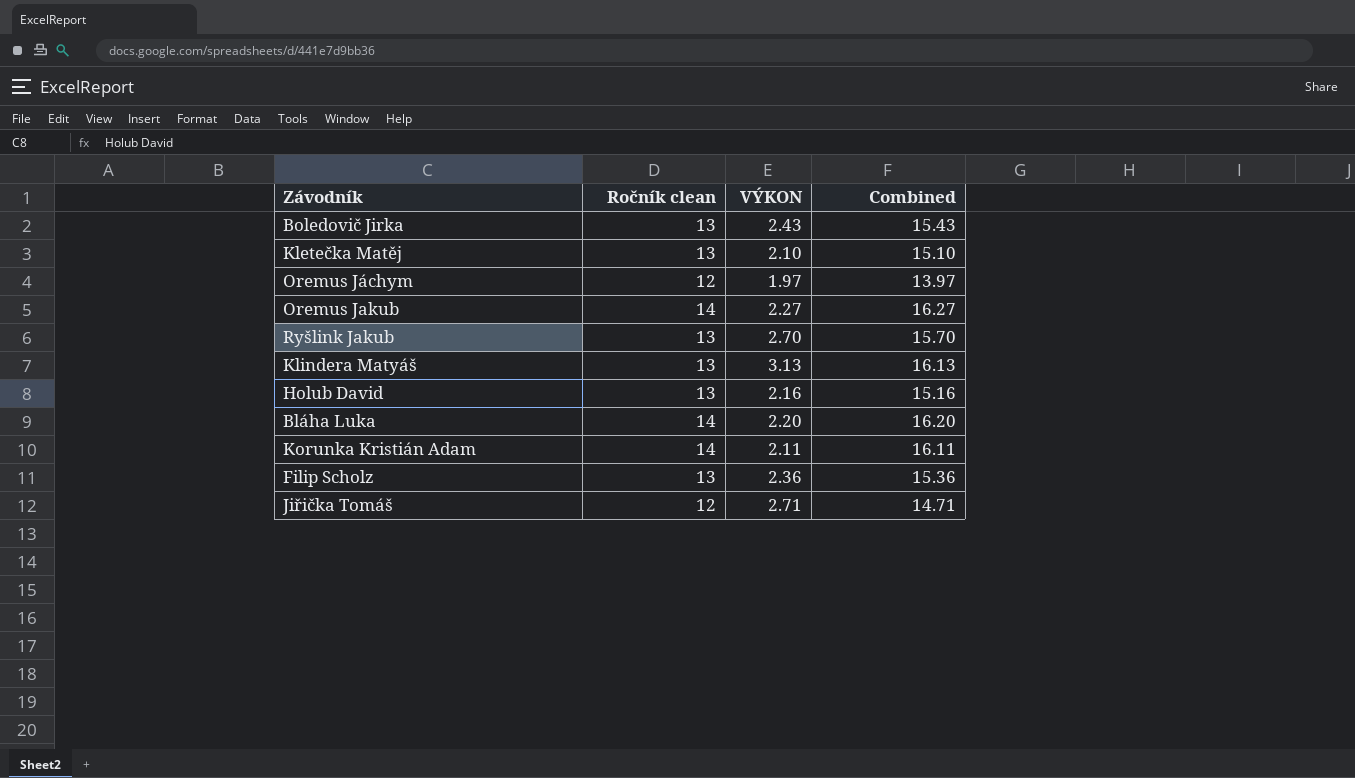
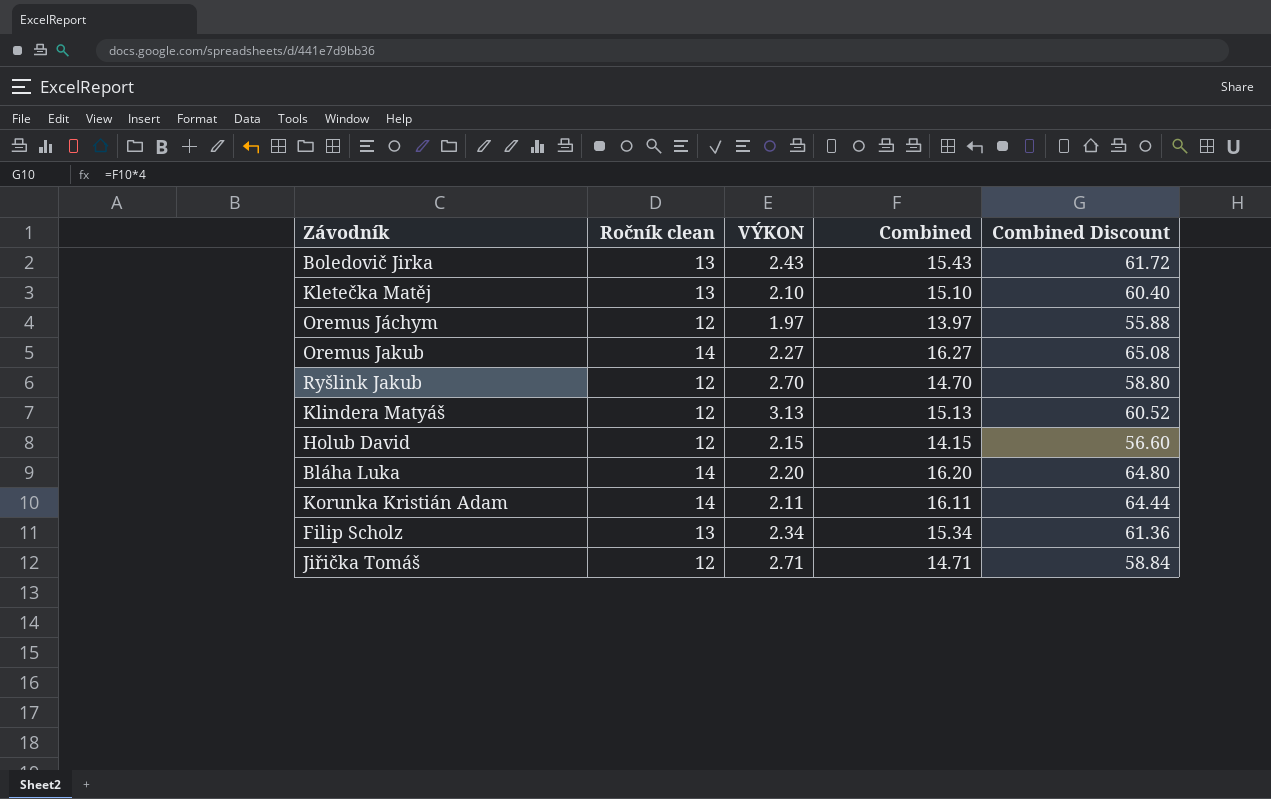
column Combined Discount | formula: none -> [Combined] * 4
Ryšlink Jakub | Ročník clean: 13 -> 12
Ryšlink Jakub | Combined: 15.70 -> 14.70
Klindera Matyáš | Ročník clean: 13 -> 12
Klindera Matyáš | Combined: 16.13 -> 15.13
Holub David | Ročník clean: 13 -> 12
Holub David | VÝKON: 2.16 -> 2.15
Holub David | Combined: 15.16 -> 14.15
Filip Scholz | VÝKON: 2.36 -> 2.34
Filip Scholz | Combined: 15.36 -> 15.34

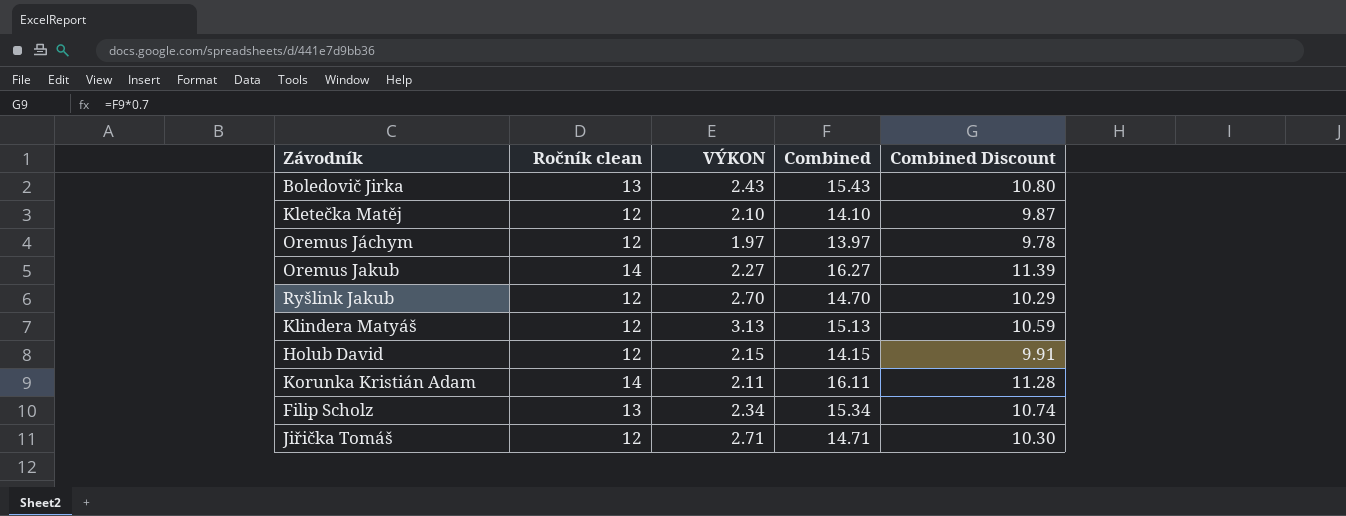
column Combined Discount | formula: [Combined] * 4 -> [Combined] * 0.7
row Bláha Luka: 14 | 2.20 | 16.20 | 64.80 -> none
Kletečka Matěj | Ročník clean: 13 -> 12
Kletečka Matěj | Combined: 15.10 -> 14.10

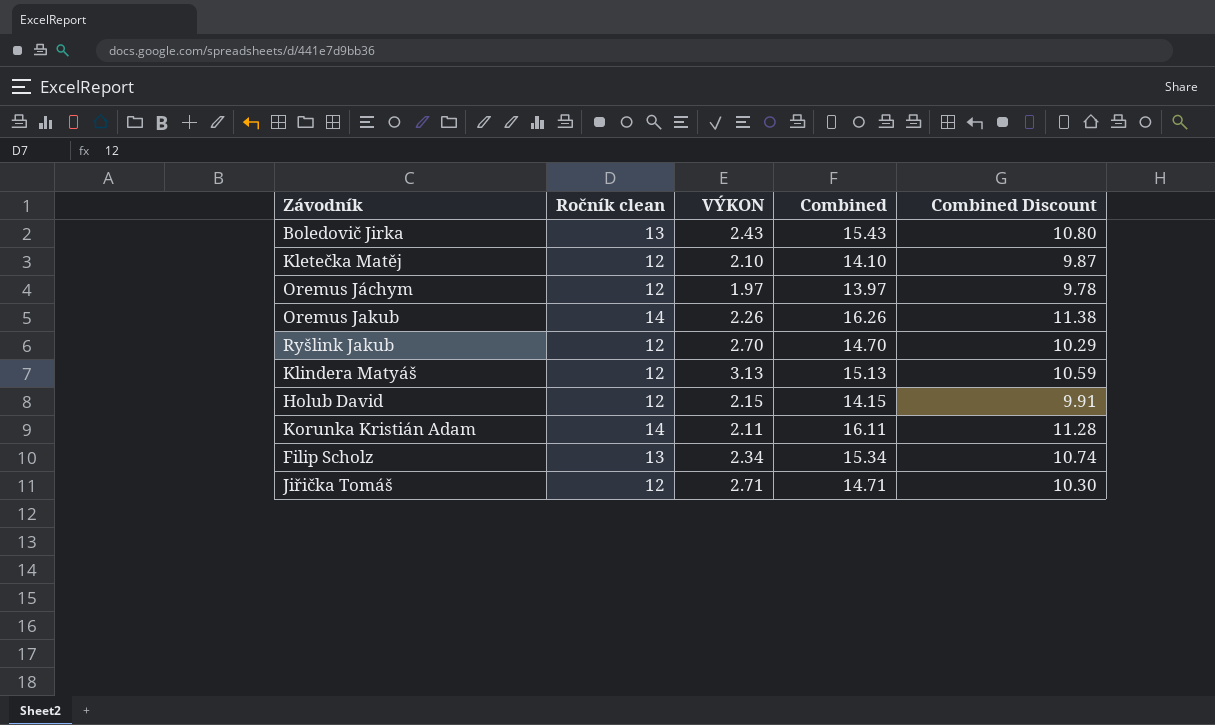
Oremus Jakub | VÝKON: 2.27 -> 2.26
Oremus Jakub | Combined: 16.27 -> 16.26
Oremus Jakub | Combined Discount: 11.39 -> 11.38

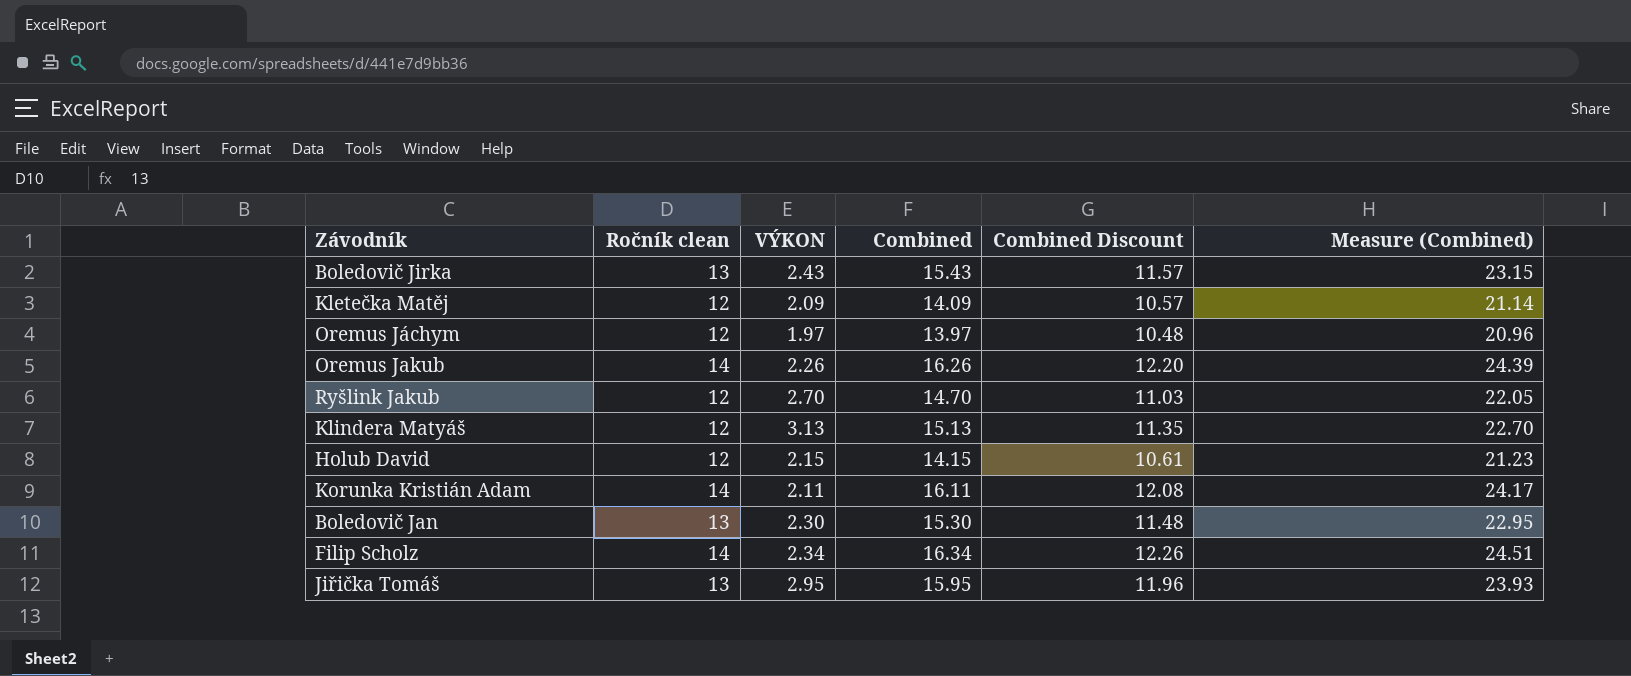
column Combined Discount | formula: [Combined] * 0.7 -> [Combined] * 0.75
column Measure (Combined) | formula: none -> [Combined] * 1.5
Kletečka Matěj | VÝKON: 2.10 -> 2.09
Kletečka Matěj | Combined: 14.10 -> 14.09
row Boledovič Jan: none -> 13 | 2.30 | 15.30 | 11.48 | 22.95
Filip Scholz | Ročník clean: 13 -> 14
Filip Scholz | Combined: 15.34 -> 16.34
Jiřička Tomáš | Ročník clean: 12 -> 13
Jiřička Tomáš | VÝKON: 2.71 -> 2.95
Jiřička Tomáš | Combined: 14.71 -> 15.95

